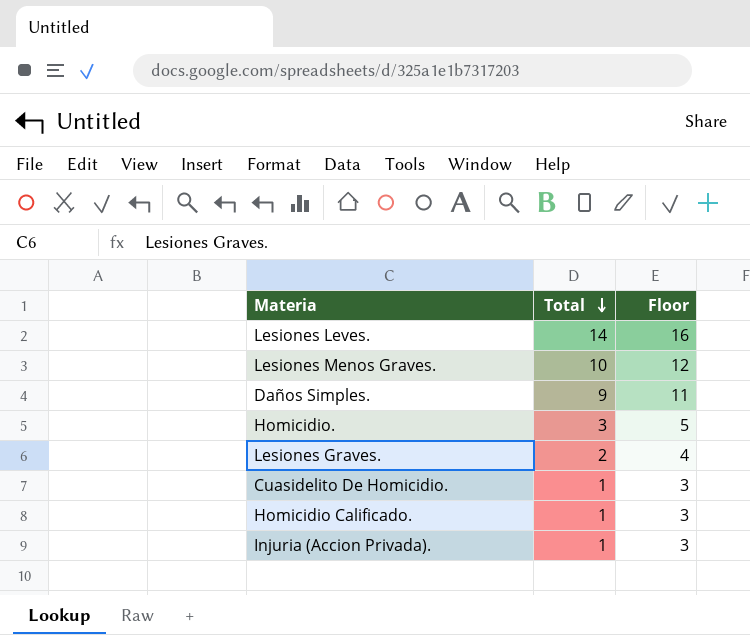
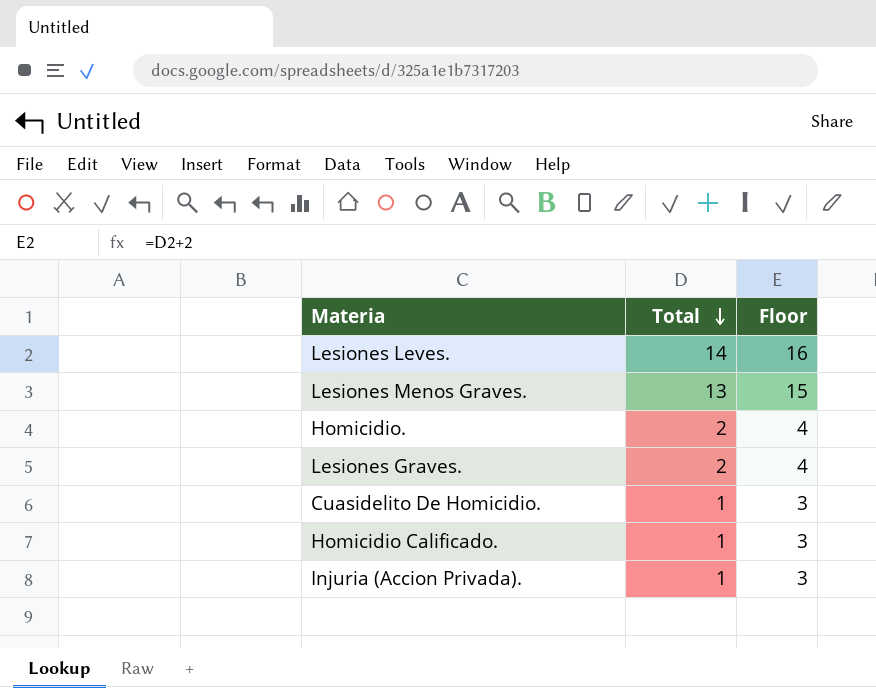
row Daños Simples.: 9 | 11 -> none
Lesiones Menos Graves. | Total: 10 -> 13
Lesiones Menos Graves. | Floor: 12 -> 15
Homicidio. | Total: 3 -> 2
Homicidio. | Floor: 5 -> 4

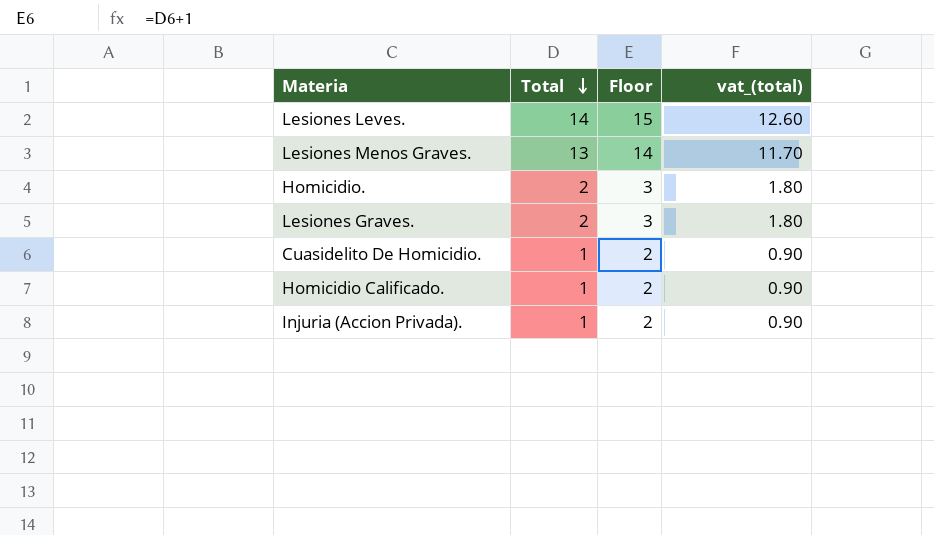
column Floor | formula: [Total] + 2 -> [Total] + 1
column vat_(total) | formula: none -> [Total] * 0.9

